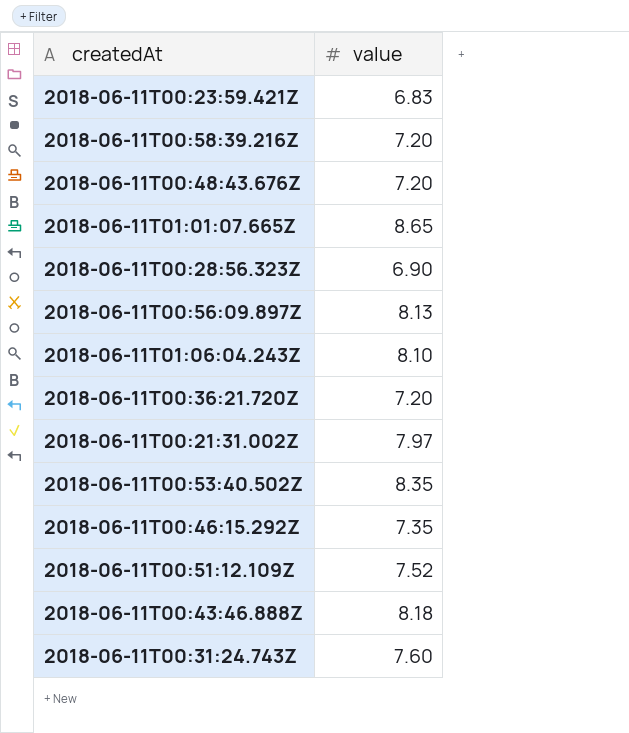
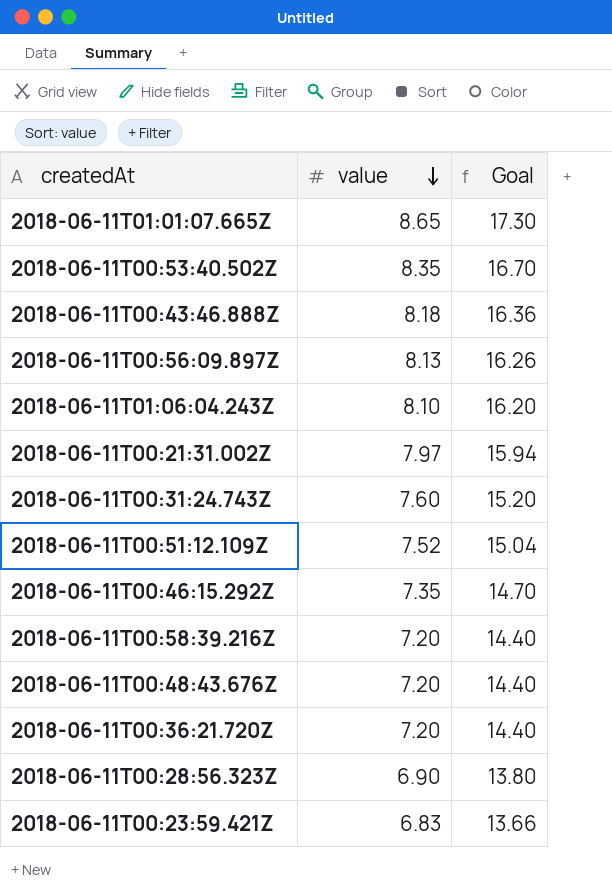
row order: none -> value descending
column Goal | formula: none -> [value] * 2

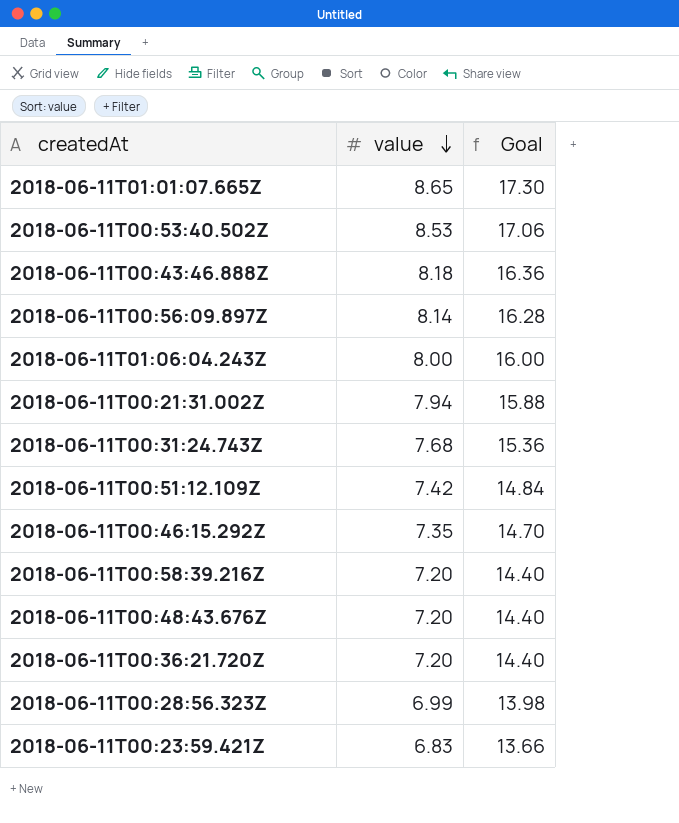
2018-06-11T00:53:40.502Z | value: 8.35 -> 8.53
2018-06-11T00:53:40.502Z | Goal: 16.70 -> 17.06
2018-06-11T00:56:09.897Z | value: 8.13 -> 8.14
2018-06-11T00:56:09.897Z | Goal: 16.26 -> 16.28
2018-06-11T01:06:04.243Z | value: 8.10 -> 8.00
2018-06-11T01:06:04.243Z | Goal: 16.20 -> 16.00
2018-06-11T00:21:31.002Z | value: 7.97 -> 7.94
2018-06-11T00:21:31.002Z | Goal: 15.94 -> 15.88
2018-06-11T00:31:24.743Z | value: 7.60 -> 7.68
2018-06-11T00:31:24.743Z | Goal: 15.20 -> 15.36
2018-06-11T00:51:12.109Z | value: 7.52 -> 7.42
2018-06-11T00:51:12.109Z | Goal: 15.04 -> 14.84
2018-06-11T00:28:56.323Z | value: 6.90 -> 6.99
2018-06-11T00:28:56.323Z | Goal: 13.80 -> 13.98

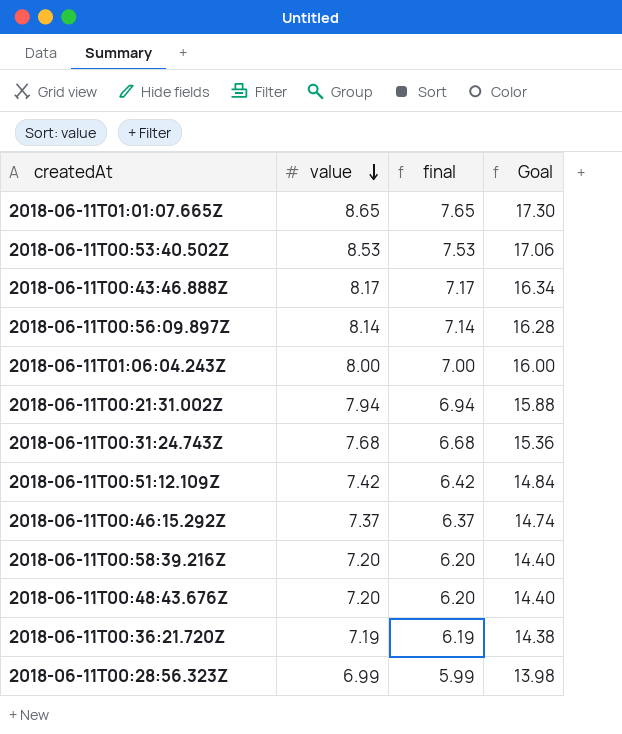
column final | formula: none -> [value] - 1
row 2018-06-11T00:23:59.421Z: 6.83 | 13.66 -> none
2018-06-11T00:43:46.888Z | value: 8.18 -> 8.17
2018-06-11T00:43:46.888Z | Goal: 16.36 -> 16.34
2018-06-11T00:46:15.292Z | value: 7.35 -> 7.37
2018-06-11T00:46:15.292Z | Goal: 14.70 -> 14.74
2018-06-11T00:36:21.720Z | value: 7.20 -> 7.19
2018-06-11T00:36:21.720Z | Goal: 14.40 -> 14.38

